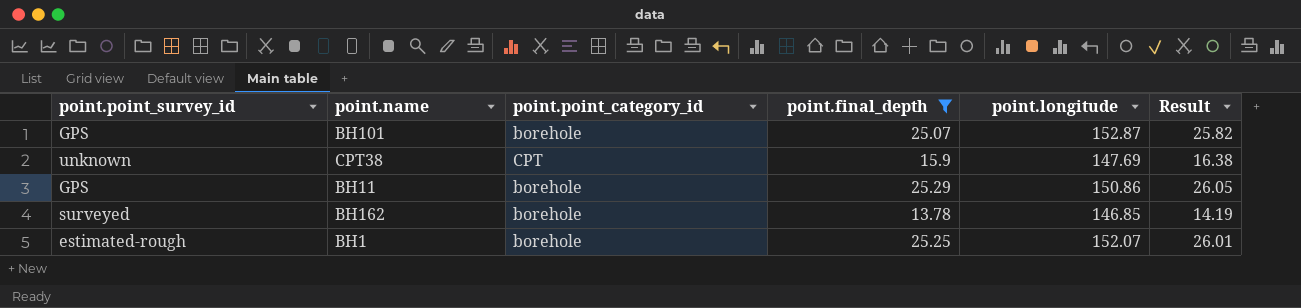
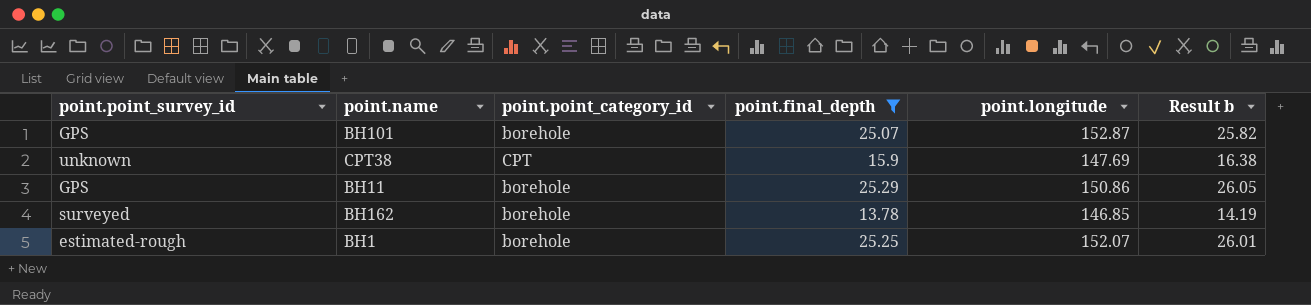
column name: Result -> Result b

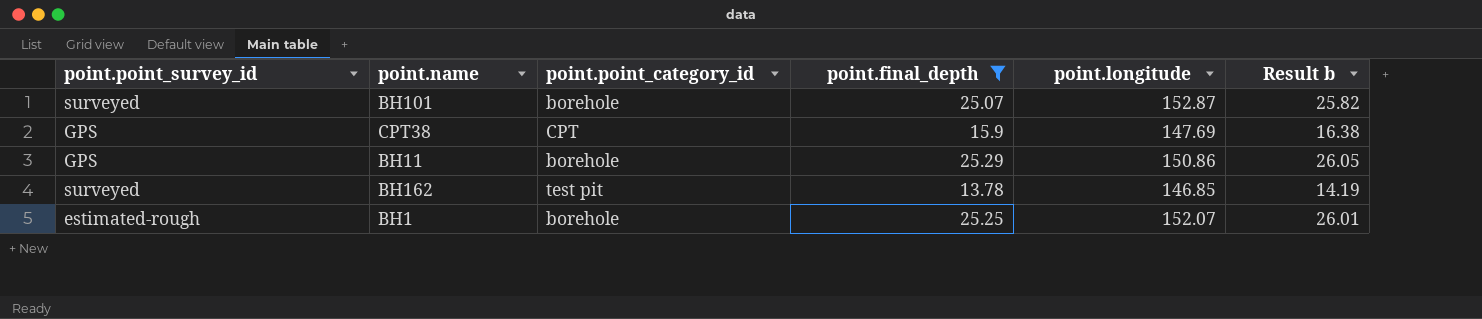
BH101 | point.point_survey_id: GPS -> surveyed
CPT38 | point.point_survey_id: unknown -> GPS
BH162 | point.point_category_id: borehole -> test pit

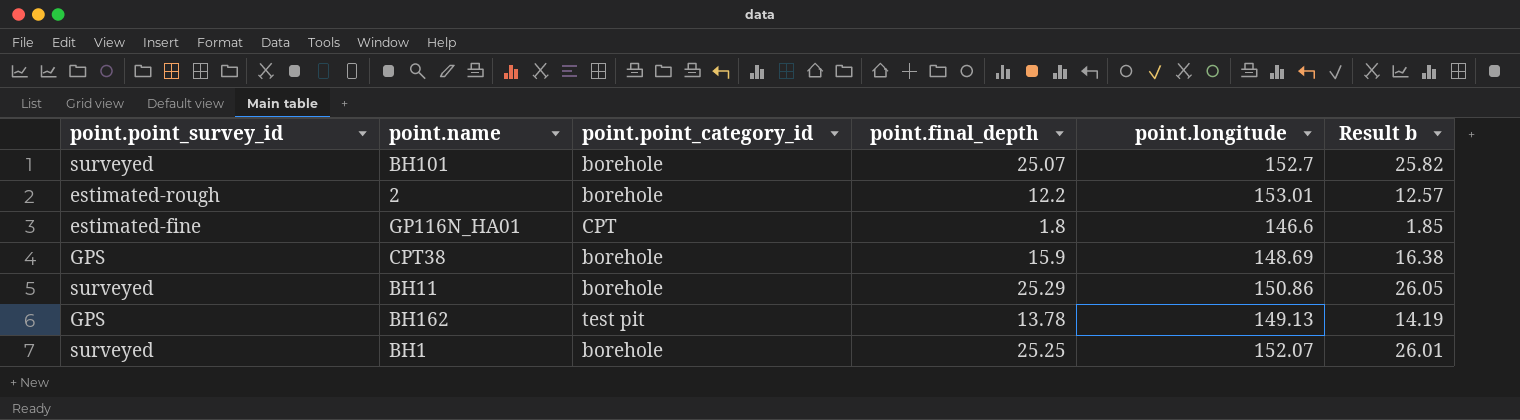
filter: point.final_depth >= 13.78 -> none
BH101 | point.longitude: 152.87 -> 152.7
CPT38 | point.point_category_id: CPT -> borehole
CPT38 | point.longitude: 147.69 -> 148.69
BH11 | point.point_survey_id: GPS -> surveyed
BH162 | point.point_survey_id: surveyed -> GPS
BH162 | point.longitude: 146.85 -> 149.13
BH1 | point.point_survey_id: estimated-rough -> surveyed

